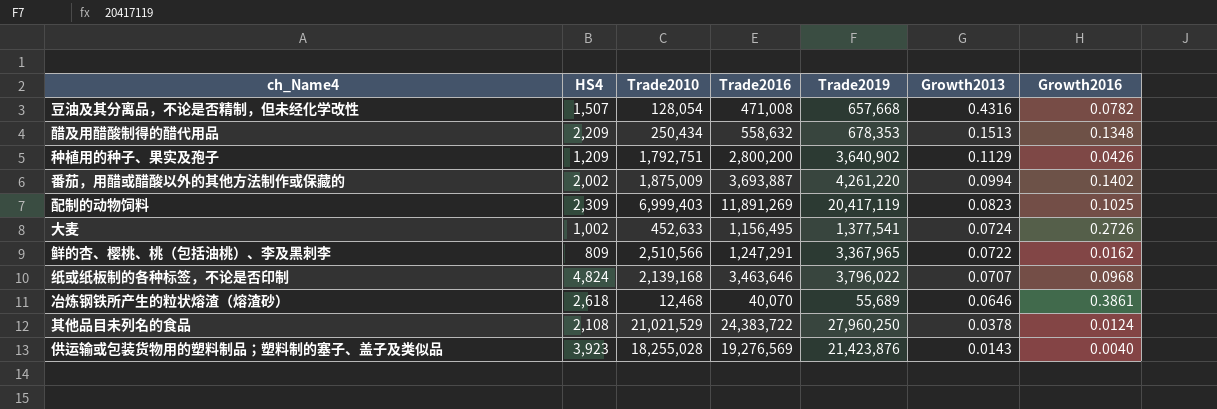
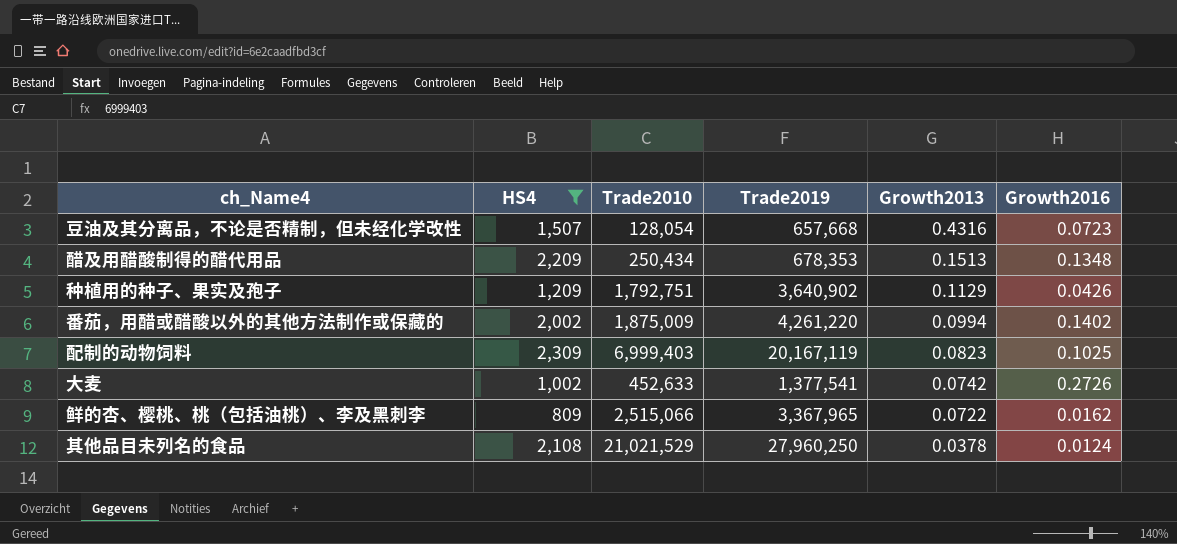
filter: none -> HS4 <= 2,309
column Trade2016 | position: 4 -> none
豆油及其分离品，不论是否精制，但未经化学改性 | Growth2016: 0.0782 -> 0.0723
配制的动物饲料 | Trade2019: 20,417,119 -> 20,167,119
大麦 | Growth2013: 0.0724 -> 0.0742
鲜的杏、樱桃、桃（包括油桃）、李及黑刺李 | Trade2010: 2,510,566 -> 2,515,066

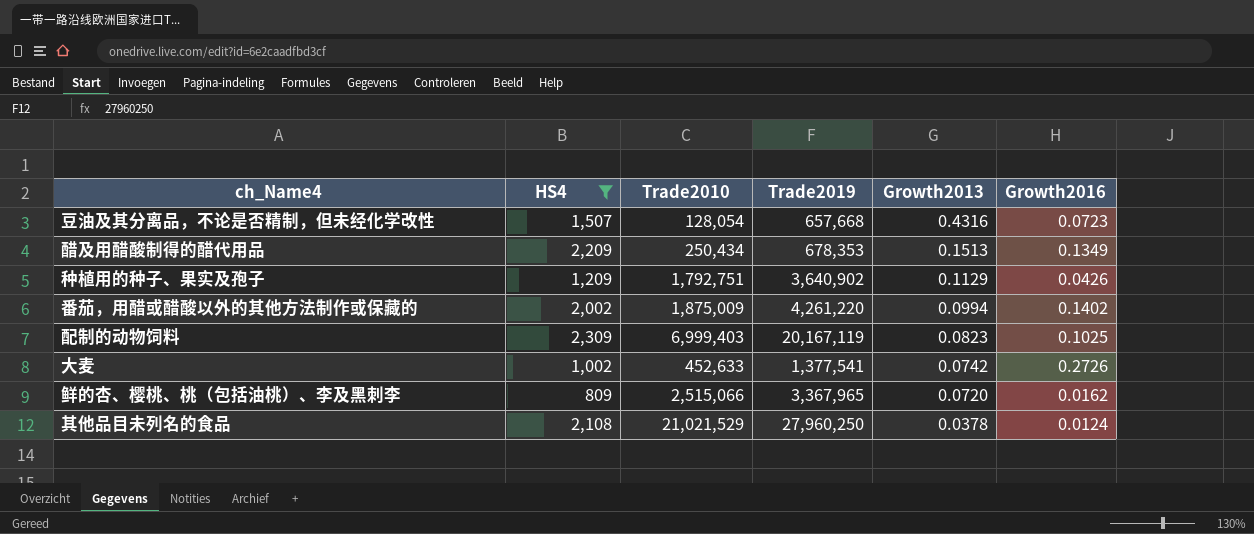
醋及用醋酸制得的醋代用品 | Growth2016: 0.1348 -> 0.1349
鲜的杏、樱桃、桃（包括油桃）、李及黑刺李 | Growth2013: 0.0722 -> 0.0720

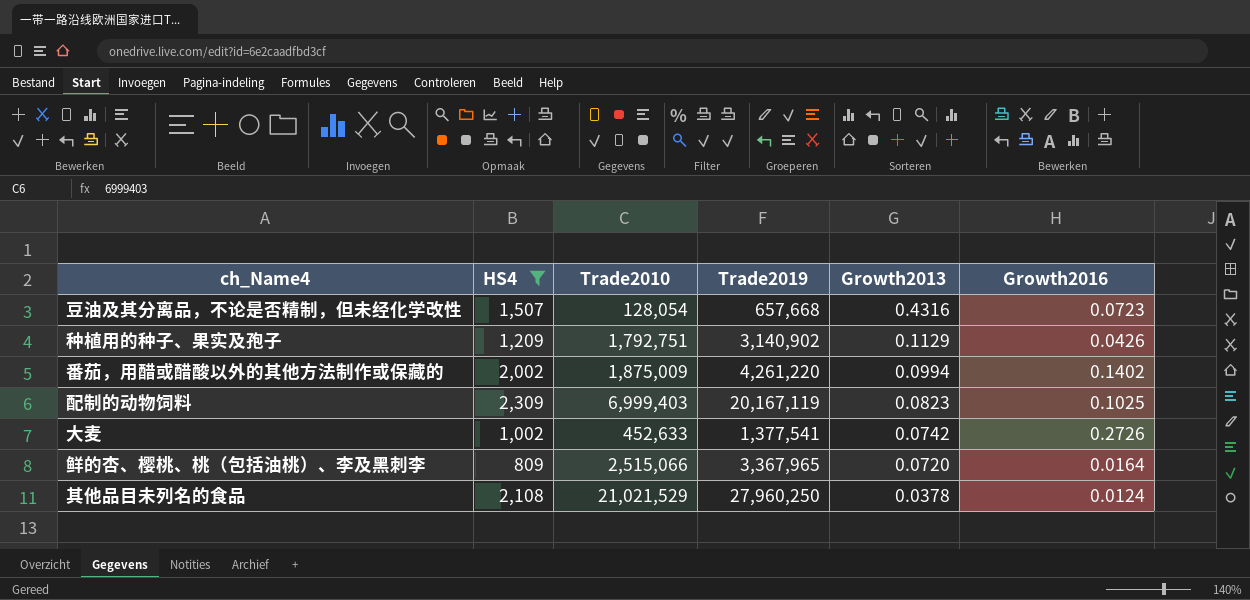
row 醋及用醋酸制得的醋代用品: 2,209 | 250,434 | 678,353 | 0.1513 | 0.1349 -> none
种植用的种子、果实及孢子 | Trade2019: 3,640,902 -> 3,140,902
鲜的杏、樱桃、桃（包括油桃）、李及黑刺李 | Growth2016: 0.0162 -> 0.0164

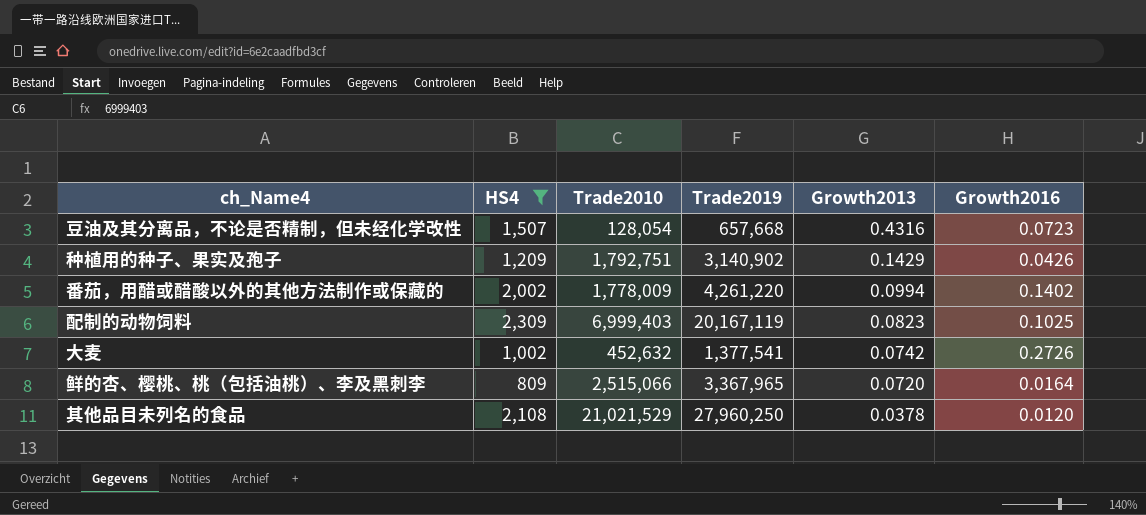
种植用的种子、果实及孢子 | Growth2013: 0.1129 -> 0.1429
番茄，用醋或醋酸以外的其他方法制作或保藏的 | Trade2010: 1,875,009 -> 1,778,009
大麦 | Trade2010: 452,633 -> 452,632
其他品目未列名的食品 | Growth2016: 0.0124 -> 0.0120

